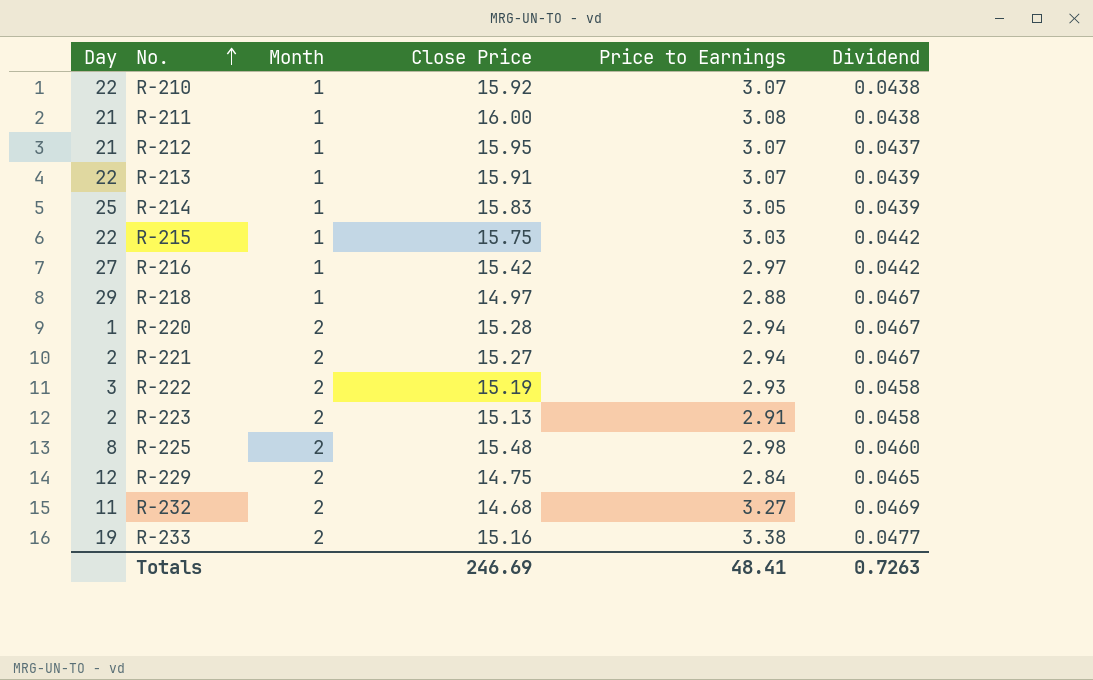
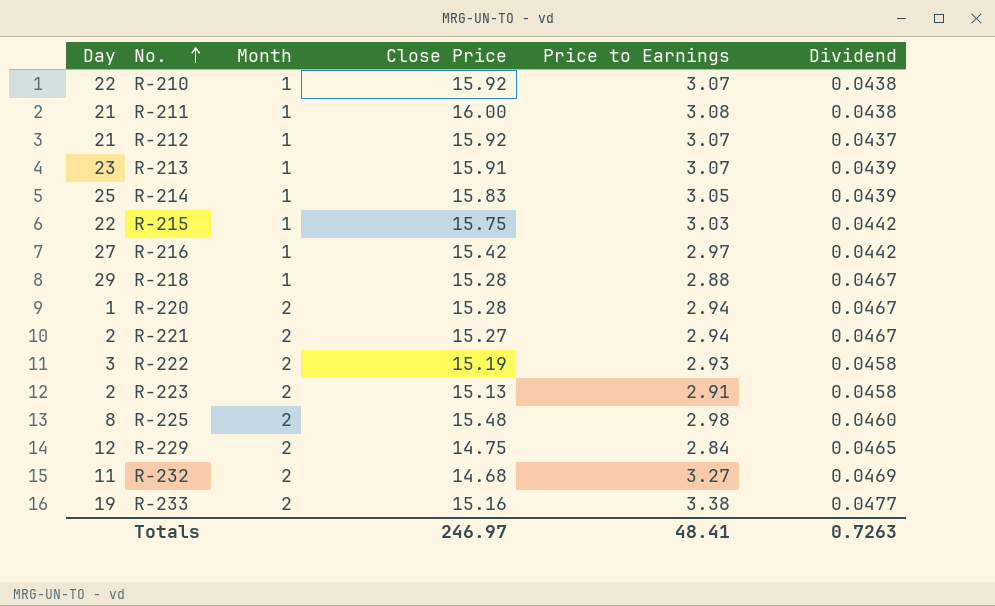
R-212 | Close Price: 15.95 -> 15.92
R-213 | Day: 22 -> 23
R-218 | Close Price: 14.97 -> 15.28
Totals | Close Price: 246.69 -> 246.97

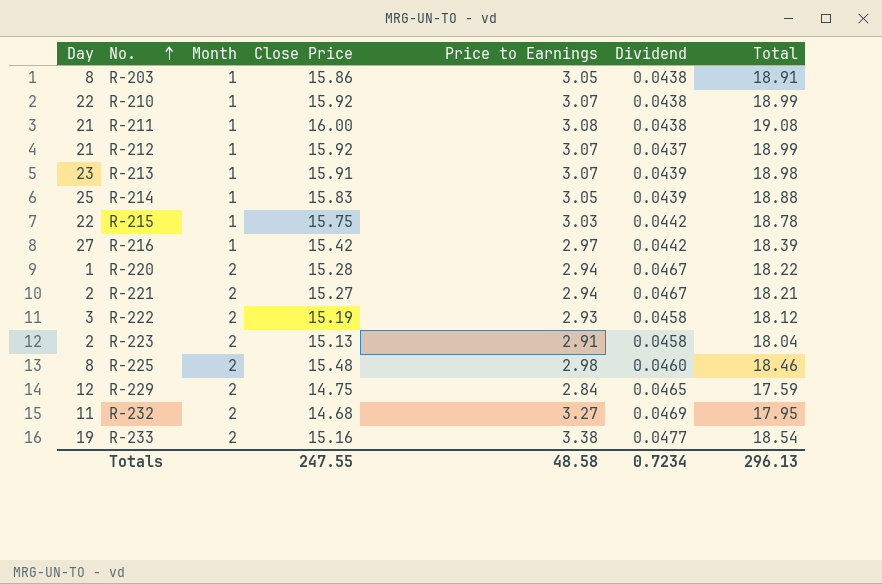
column Total | formula: none -> [Close Price] + [Price to Earnings]
row R-218: 29 | 1 | 15.28 | 2.88 | 0.0467 -> none
row R-203: none -> 8 | 1 | 15.86 | 3.05 | 0.0438 | 18.91
Totals | Close Price: 246.97 -> 247.55
Totals | Price to Earnings: 48.41 -> 48.58
Totals | Dividend: 0.7263 -> 0.7234

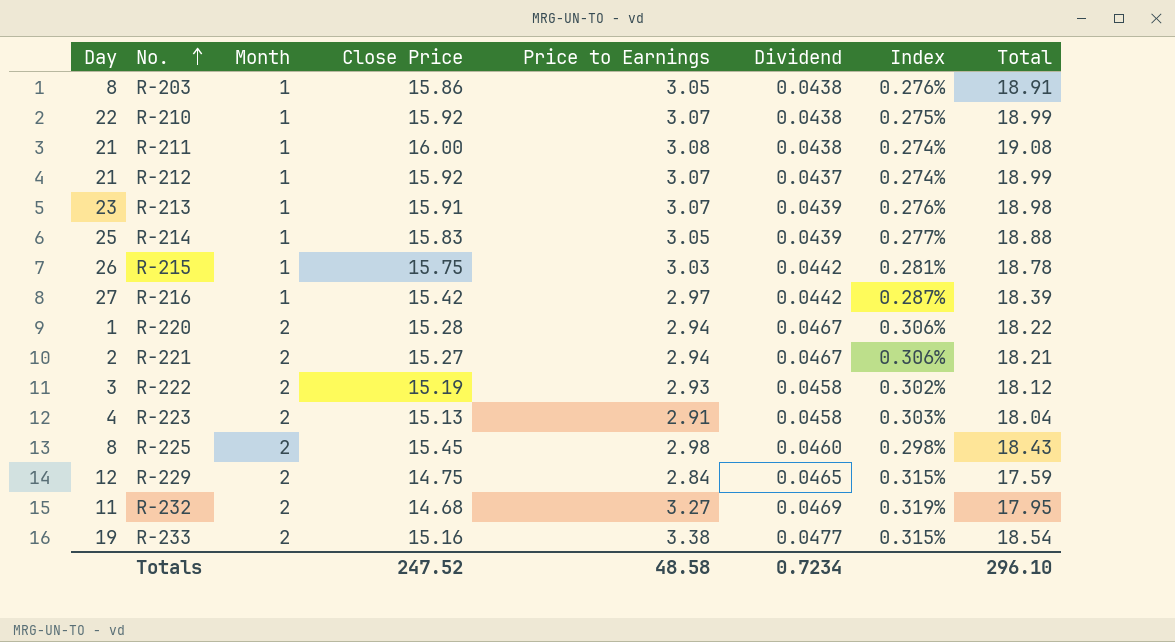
column Index | formula: none -> [Dividend] / [Close Price]
R-215 | Day: 22 -> 26
R-223 | Day: 2 -> 4
R-225 | Close Price: 15.48 -> 15.45
R-225 | Total: 18.46 -> 18.43
Totals | Close Price: 247.55 -> 247.52
Totals | Total: 296.13 -> 296.10

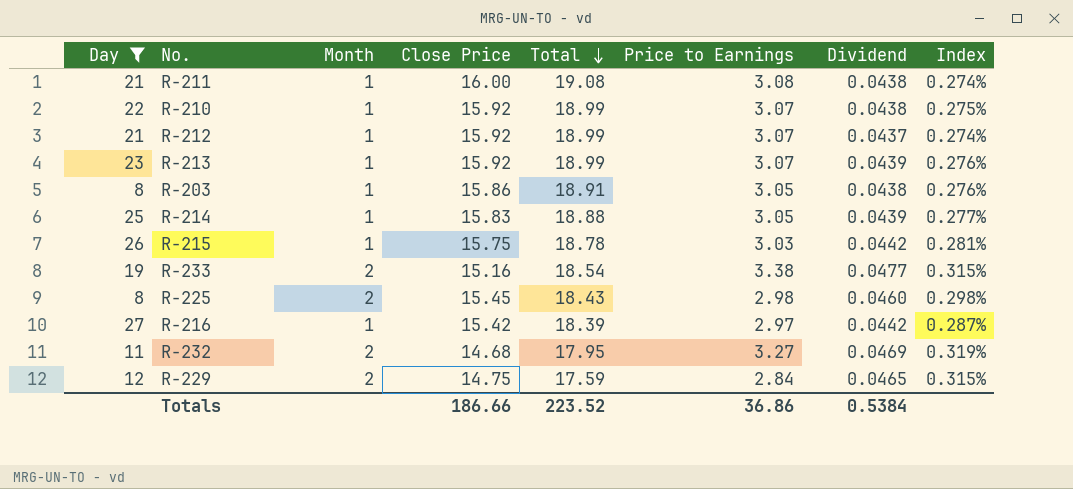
filter: none -> Day >= 8
row order: No. ascending -> Total descending
column Total | position: 8 -> 5
R-213 | Close Price: 15.91 -> 15.92
R-213 | Total: 18.98 -> 18.99
Totals | Close Price: 247.52 -> 186.66
Totals | Total: 296.10 -> 223.52
Totals | Price to Earnings: 48.58 -> 36.86
Totals | Dividend: 0.7234 -> 0.5384

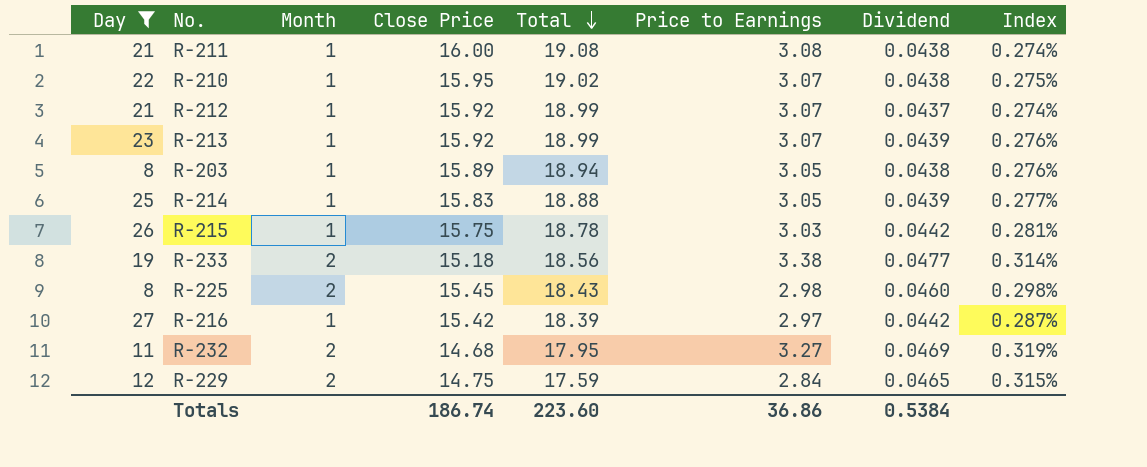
R-210 | Close Price: 15.92 -> 15.95
R-210 | Total: 18.99 -> 19.02
R-203 | Close Price: 15.86 -> 15.89
R-203 | Total: 18.91 -> 18.94
R-233 | Close Price: 15.16 -> 15.18
R-233 | Total: 18.54 -> 18.56
R-233 | Index: 0.315% -> 0.314%
Totals | Close Price: 186.66 -> 186.74
Totals | Total: 223.52 -> 223.60

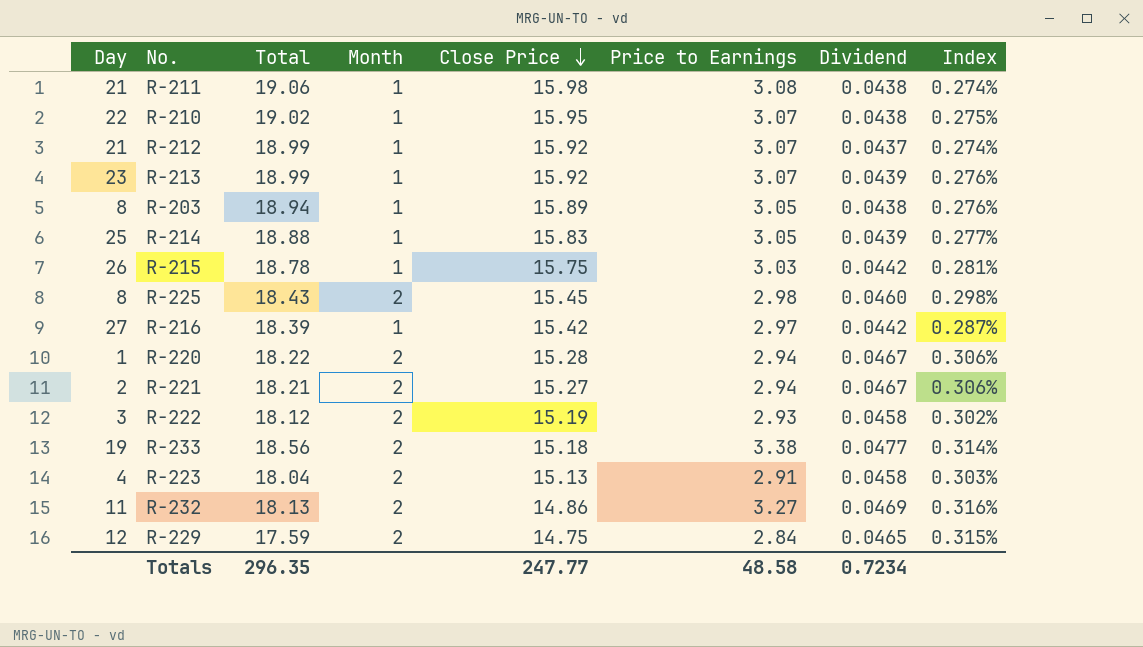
filter: Day >= 8 -> none
row order: Total descending -> Close Price descending
column Total | position: 5 -> 3
R-211 | Total: 19.08 -> 19.06
R-211 | Close Price: 16.00 -> 15.98
R-232 | Total: 17.95 -> 18.13
R-232 | Close Price: 14.68 -> 14.86
R-232 | Index: 0.319% -> 0.316%
Totals | Total: 223.60 -> 296.35
Totals | Close Price: 186.74 -> 247.77
Totals | Price to Earnings: 36.86 -> 48.58
Totals | Dividend: 0.5384 -> 0.7234

